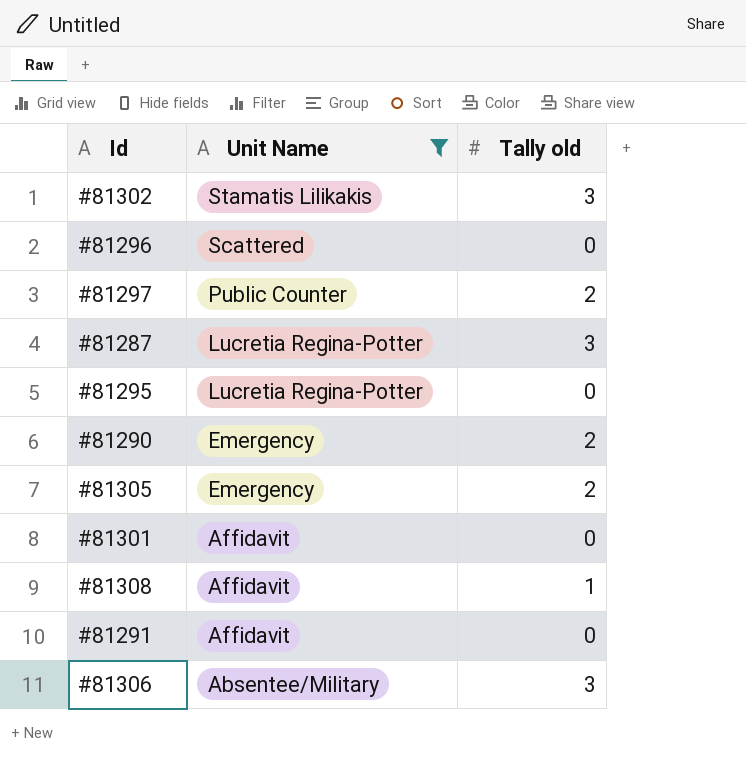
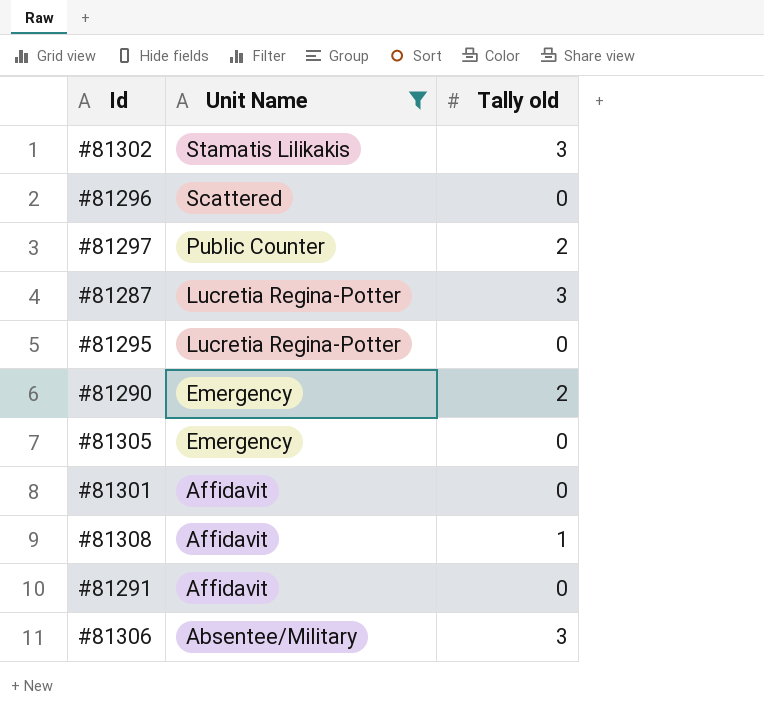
#81305 | Tally old: 2 -> 0

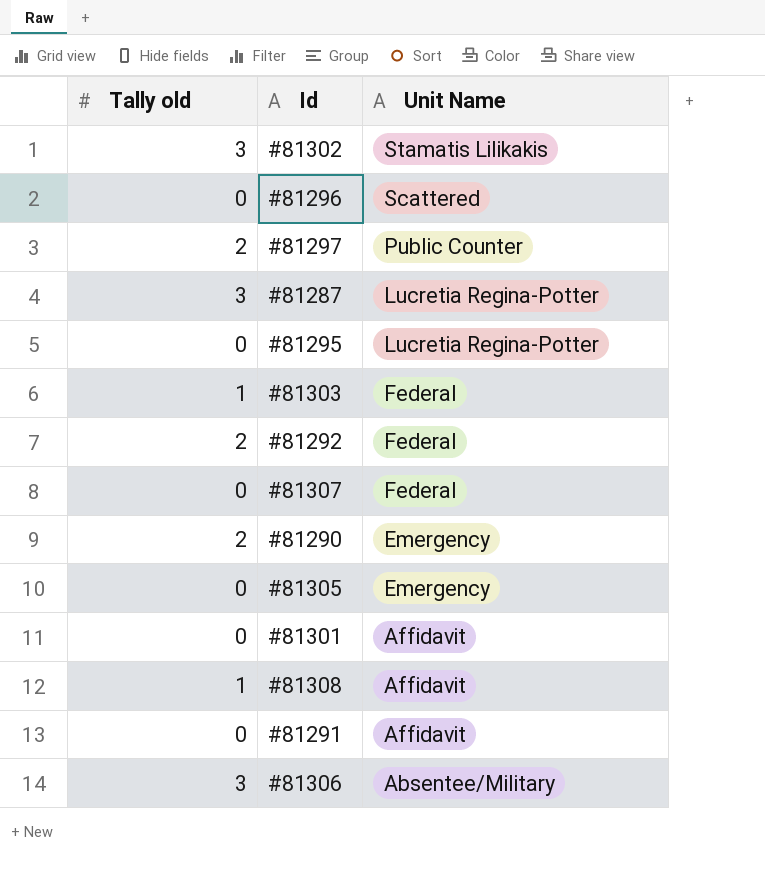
filter: Unit Name != Federal -> none
column Tally old | position: 3 -> 1

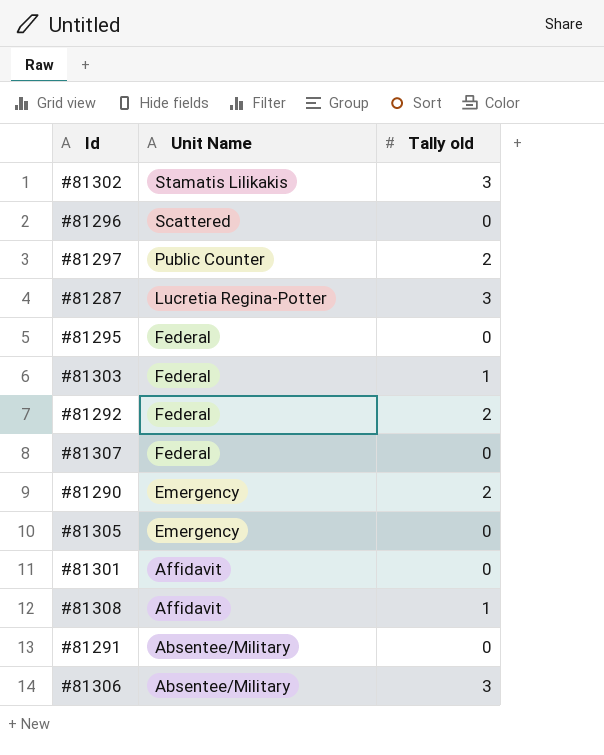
column Tally old | position: 1 -> 3
#81295 | Unit Name: Lucretia Regina-Potter -> Federal
#81291 | Unit Name: Affidavit -> Absentee/Military

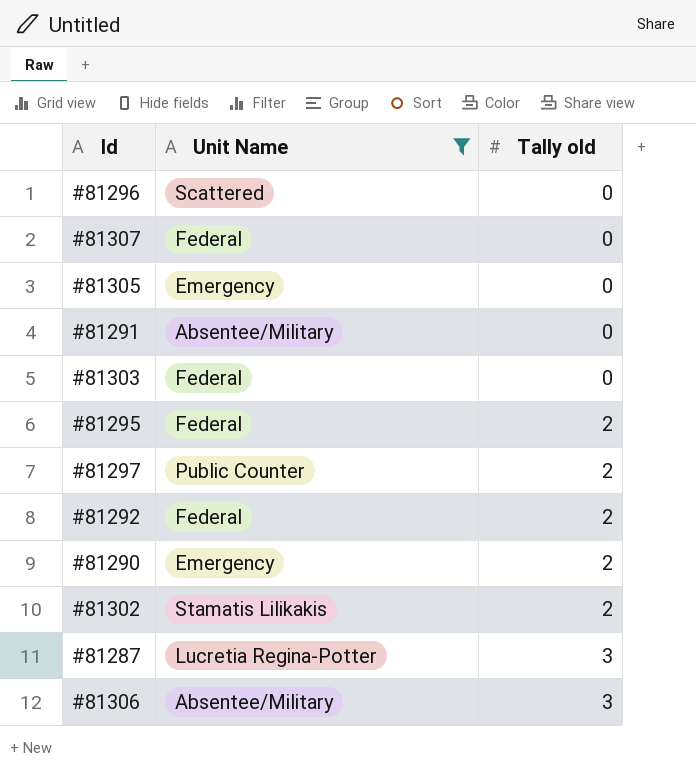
filter: none -> Unit Name != Affidavit
row order: Unit Name descending -> Tally old ascending
#81303 | Tally old: 1 -> 0
#81295 | Tally old: 0 -> 2
#81302 | Tally old: 3 -> 2

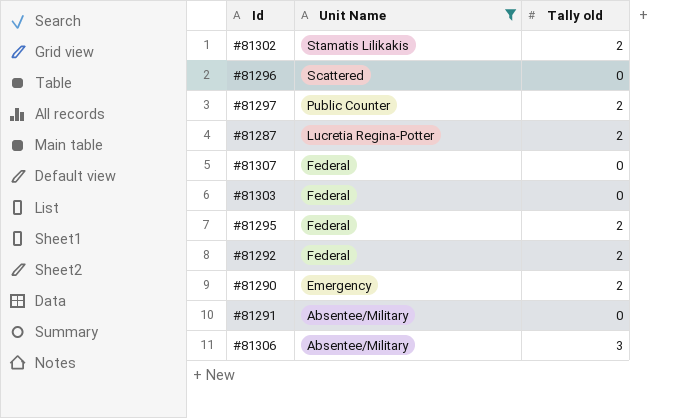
row order: Tally old ascending -> Unit Name descending
row #81305: Emergency | 0 -> none
#81287 | Tally old: 3 -> 2

